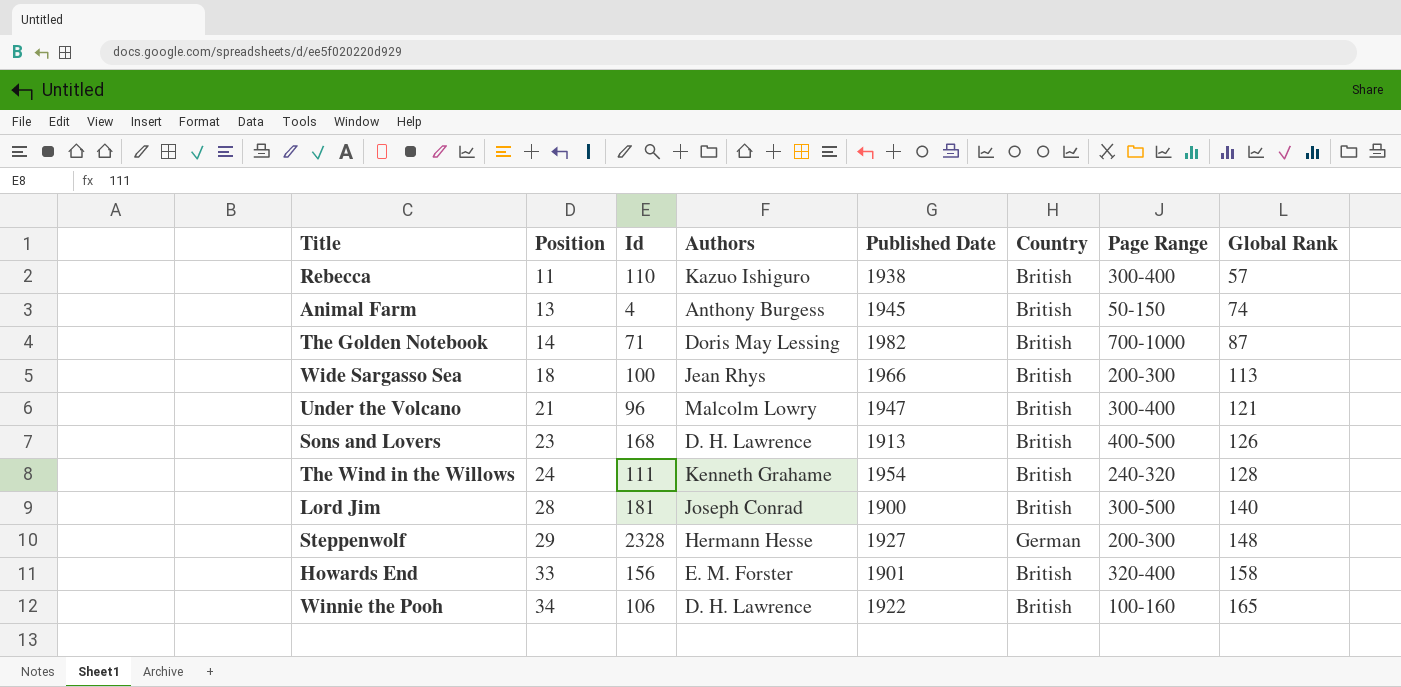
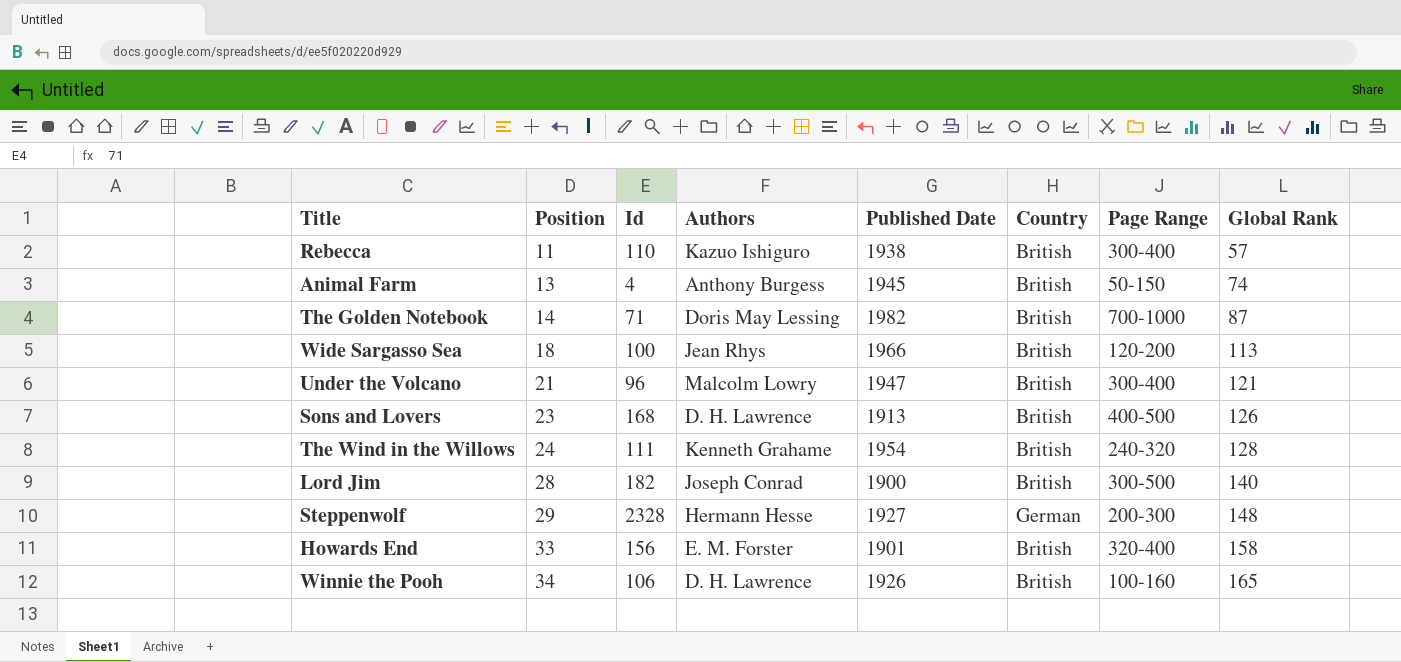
Wide Sargasso Sea | Page Range: 200-300 -> 120-200
Lord Jim | Id: 181 -> 182
Winnie the Pooh | Published Date: 1922 -> 1926

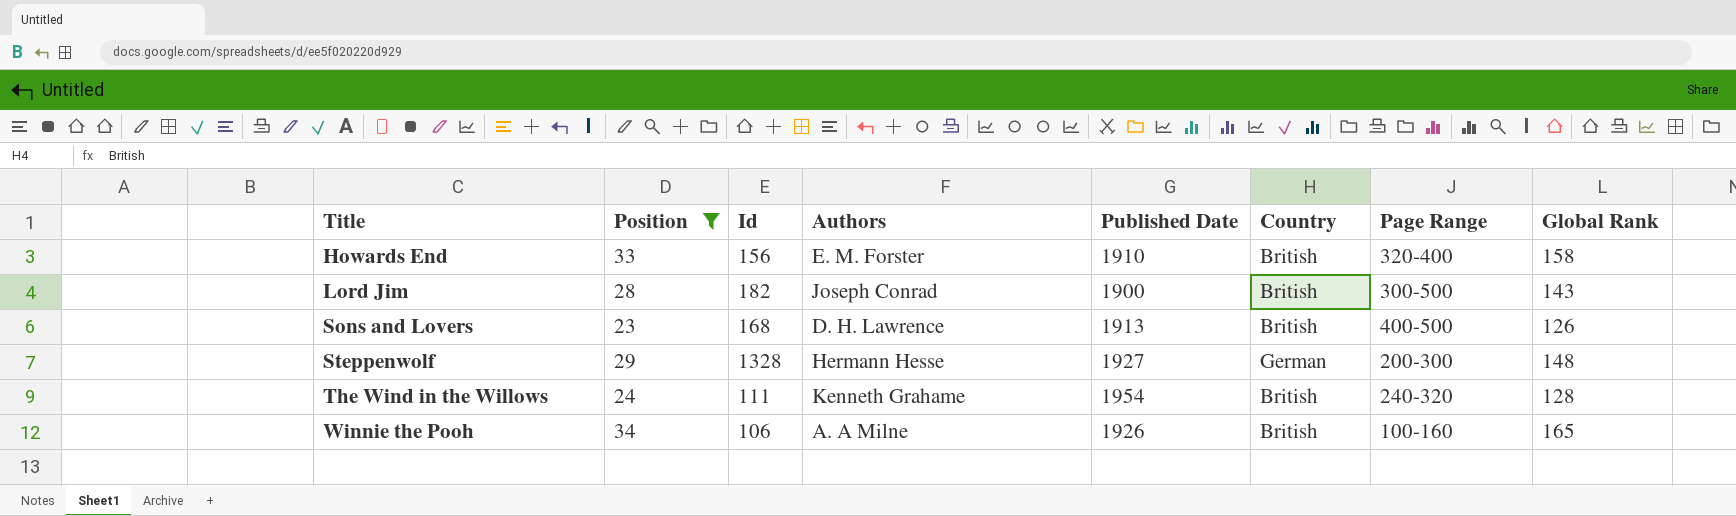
filter: none -> Position >= 23
row order: Position ascending -> Title ascending
Howards End | Published Date: 1901 -> 1910
Lord Jim | Global Rank: 140 -> 143
Steppenwolf | Id: 2328 -> 1328
Winnie the Pooh | Authors: D. H. Lawrence -> A. A Milne

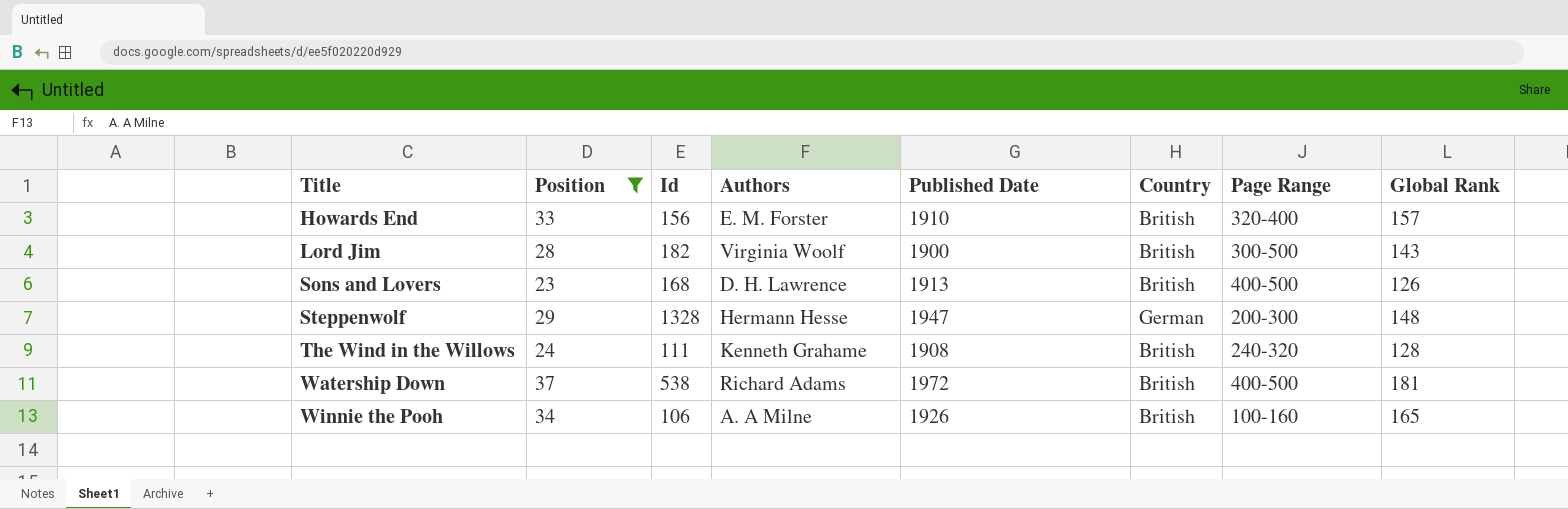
Howards End | Global Rank: 158 -> 157
Lord Jim | Authors: Joseph Conrad -> Virginia Woolf
Steppenwolf | Published Date: 1927 -> 1947
The Wind in the Willows | Published Date: 1954 -> 1908
row Watership Down: none -> 37 | 538 | Richard Adams | 1972 | British | 400-500 | 181

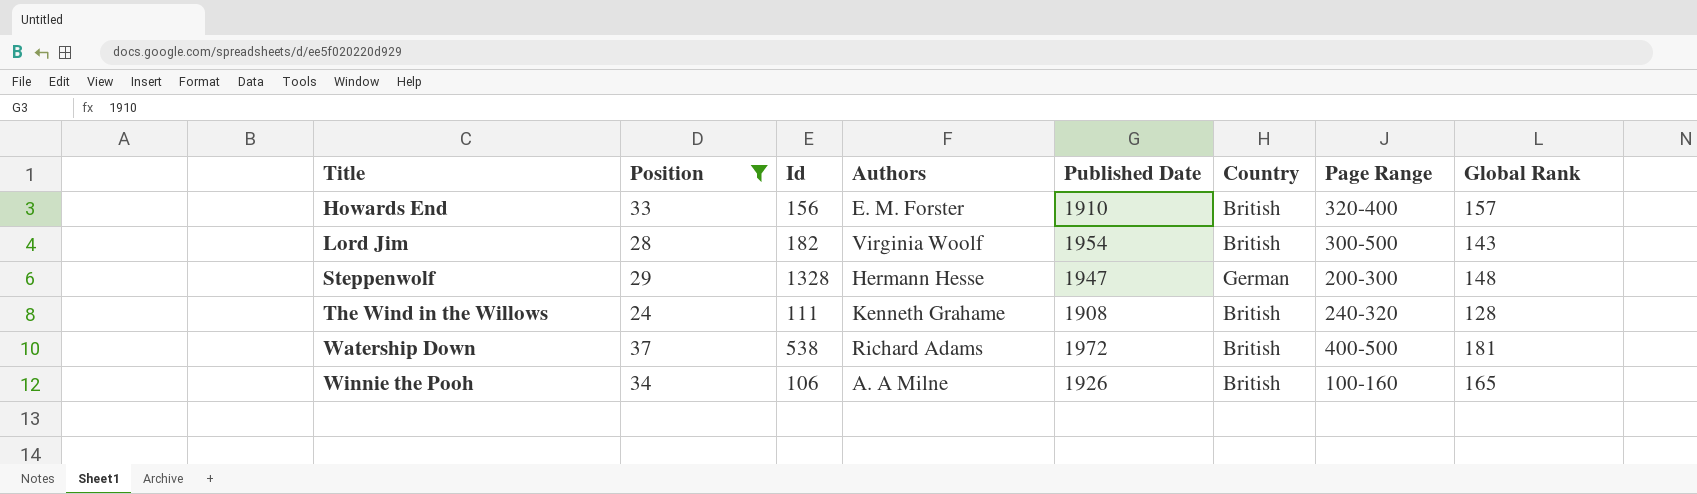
row Sons and Lovers: 23 | 168 | D. H. Lawrence | 1913 | British | 400-500 | 126 -> none
Lord Jim | Published Date: 1900 -> 1954

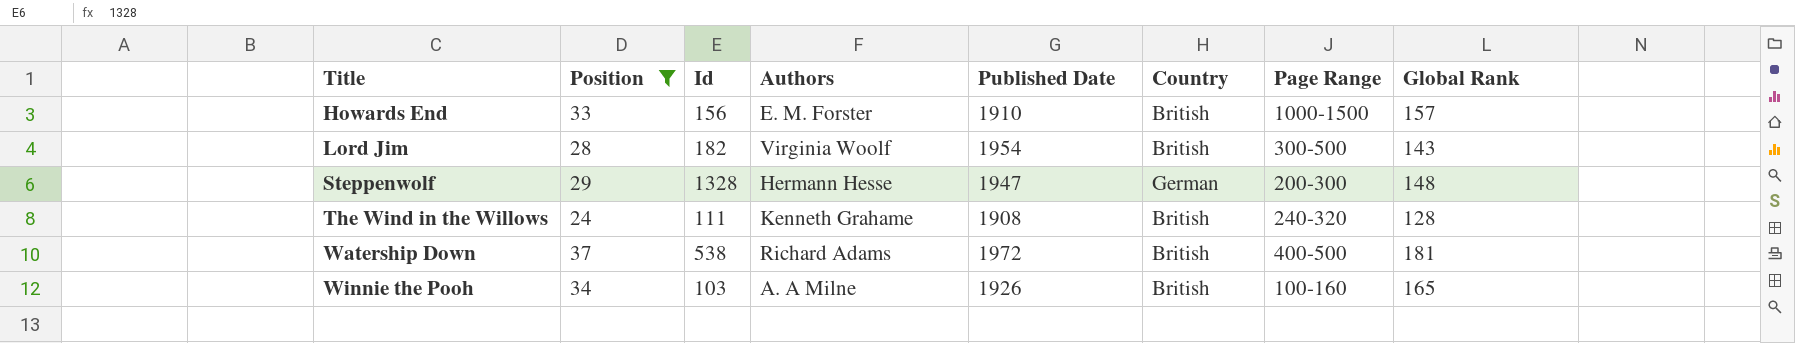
Howards End | Page Range: 320-400 -> 1000-1500
Winnie the Pooh | Id: 106 -> 103

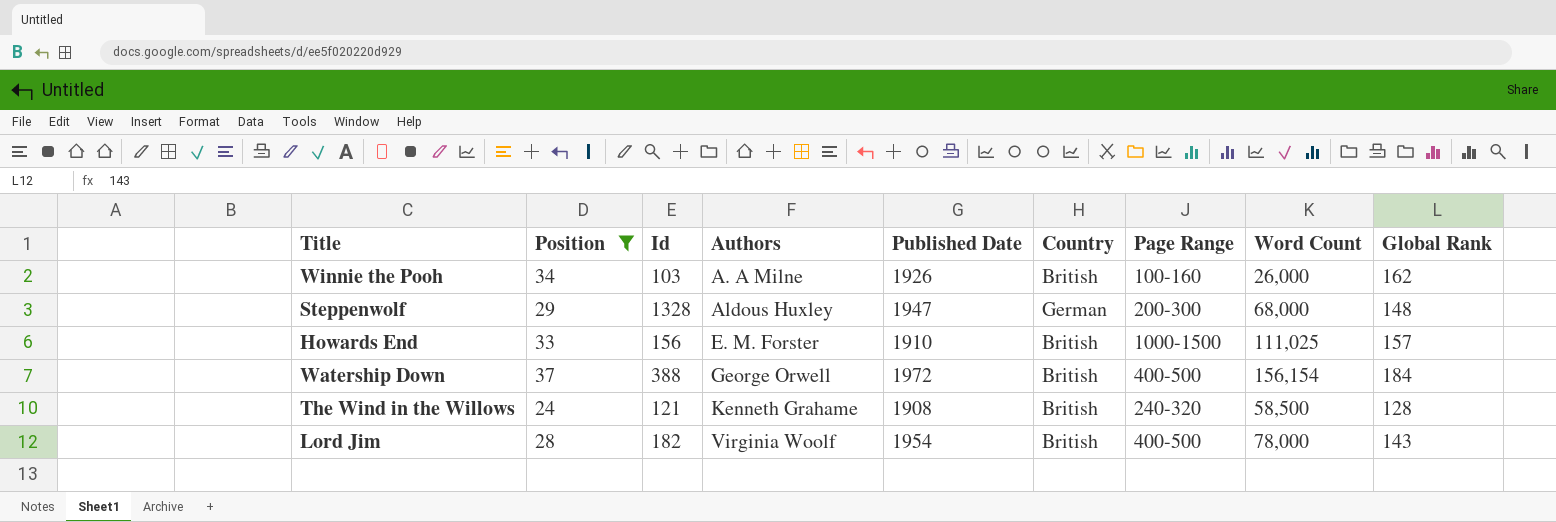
row order: Title ascending -> Authors ascending
column Word Count | position: none -> 8
Winnie the Pooh | Global Rank: 165 -> 162
Steppenwolf | Authors: Hermann Hesse -> Aldous Huxley
Watership Down | Id: 538 -> 388
Watership Down | Authors: Richard Adams -> George Orwell
Watership Down | Global Rank: 181 -> 184
The Wind in the Willows | Id: 111 -> 121
Lord Jim | Page Range: 300-500 -> 400-500

